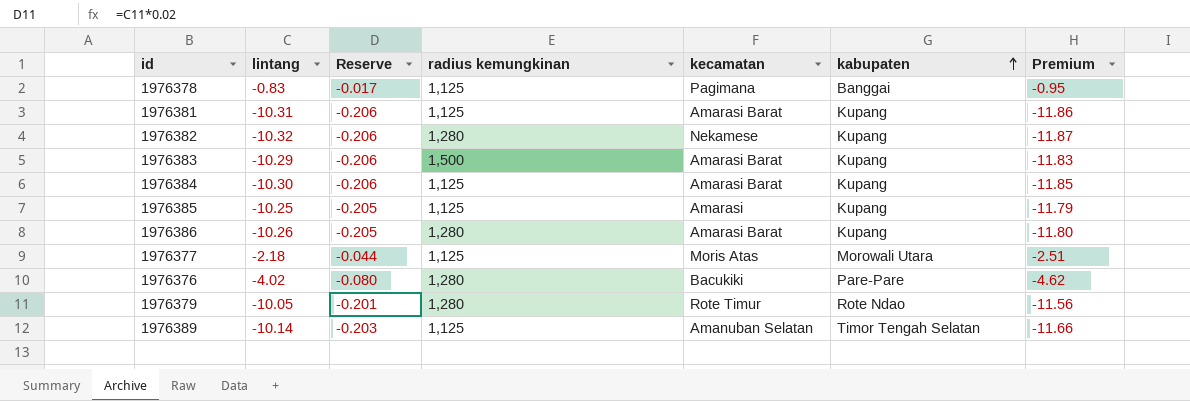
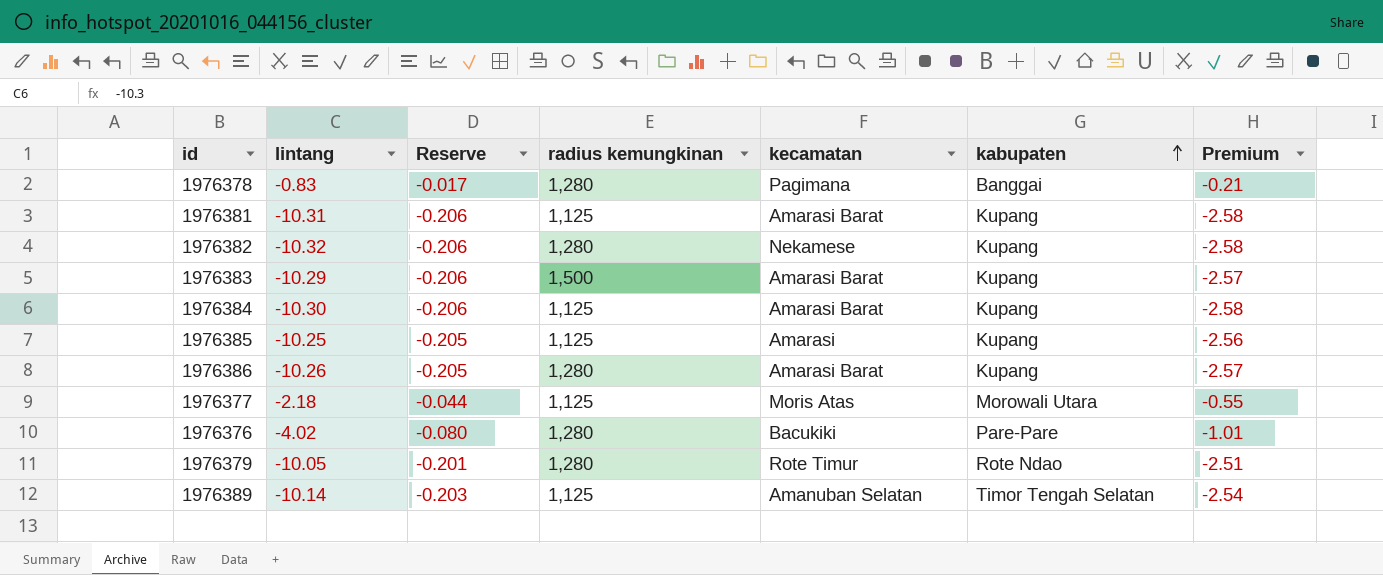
column Premium | formula: [lintang] * 1.15 -> [lintang] * 0.25
1976378 | radius kemungkinan: 1,125 -> 1,280

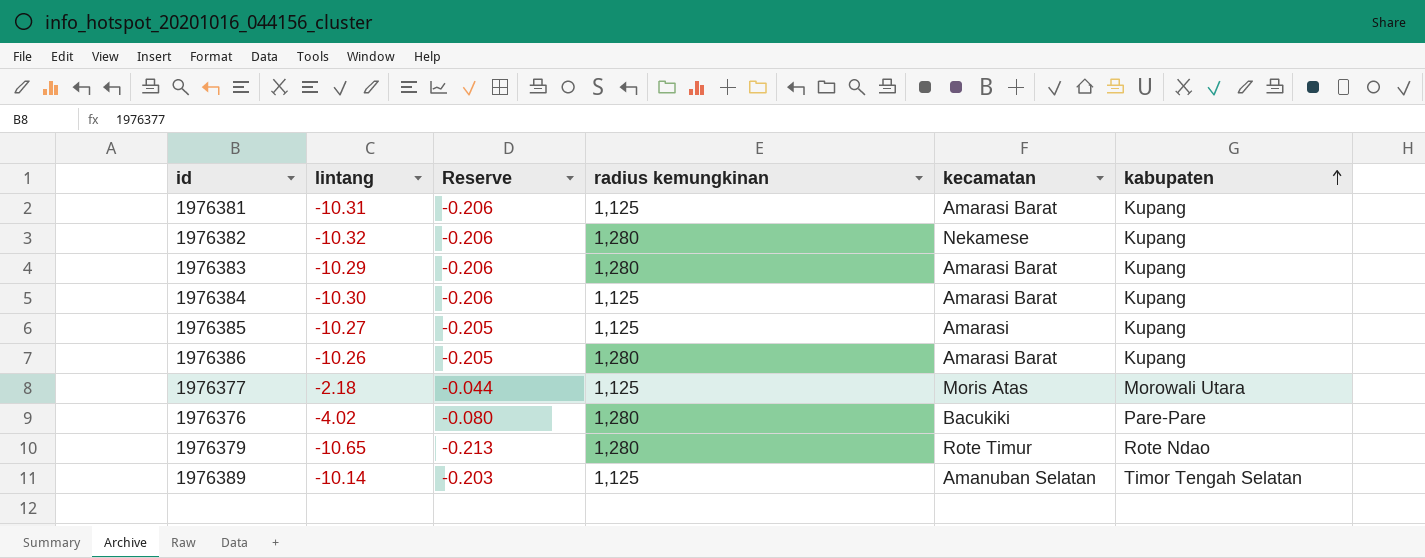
column Premium | formula: [lintang] * 0.25 -> none
row 1976378: -0.83 | -0.017 | 1,280 | Pagimana | Banggai | -0.21 -> none
1976383 | radius kemungkinan: 1,500 -> 1,280
1976385 | lintang: -10.25 -> -10.27
1976379 | lintang: -10.05 -> -10.65
1976379 | Reserve: -0.201 -> -0.213

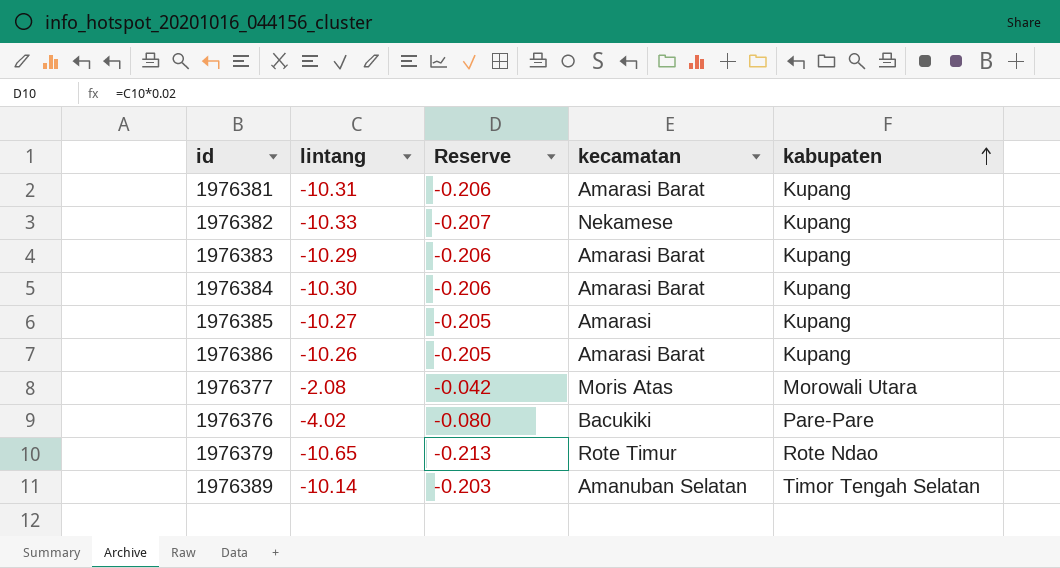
column radius kemungkinan | position: 4 -> none
1976382 | lintang: -10.32 -> -10.33
1976382 | Reserve: -0.206 -> -0.207
1976377 | lintang: -2.18 -> -2.08
1976377 | Reserve: -0.044 -> -0.042

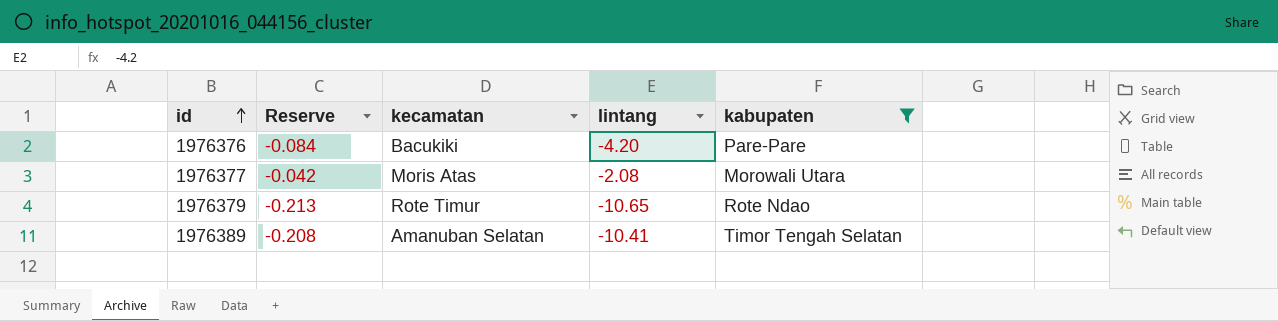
filter: none -> kabupaten != Kupang
row order: kabupaten ascending -> id ascending
column lintang | position: 2 -> 4
1976376 | Reserve: -0.080 -> -0.084
1976376 | lintang: -4.02 -> -4.20
1976389 | Reserve: -0.203 -> -0.208
1976389 | lintang: -10.14 -> -10.41

